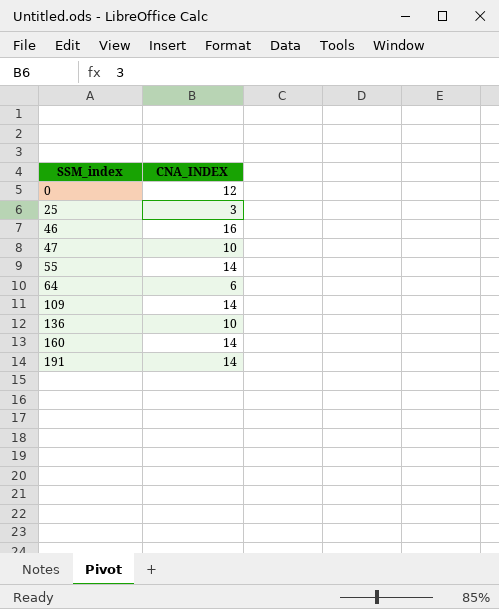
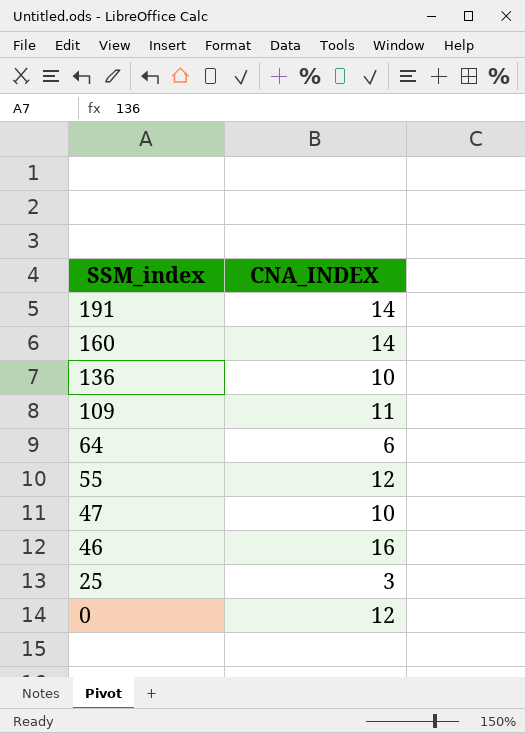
row order: SSM_index ascending -> SSM_index descending
109 | CNA_INDEX: 14 -> 11
55 | CNA_INDEX: 14 -> 12

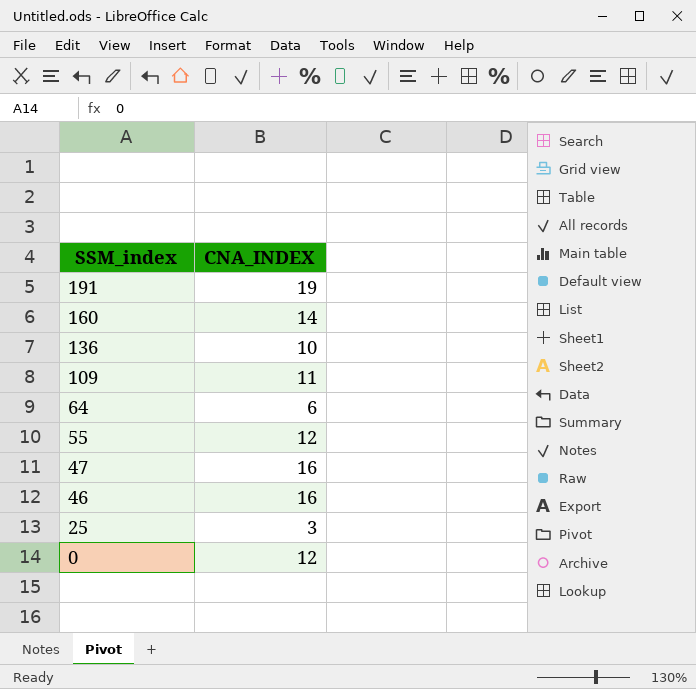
191 | CNA_INDEX: 14 -> 19
47 | CNA_INDEX: 10 -> 16

